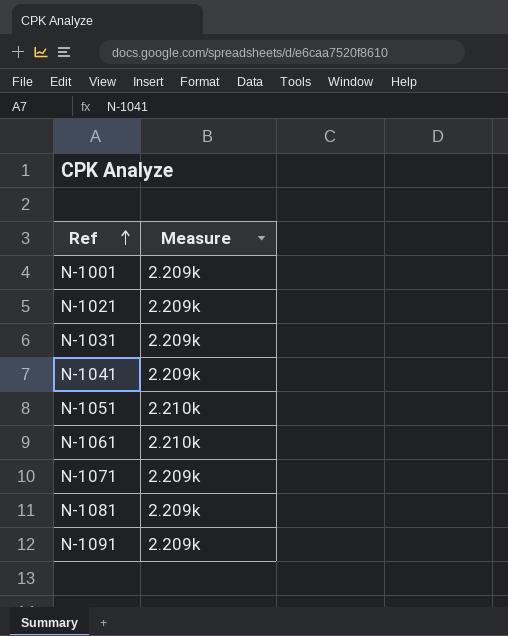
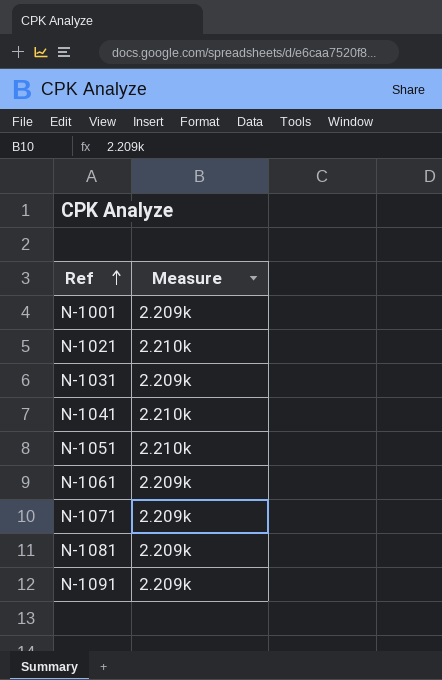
N-1021 | Measure: 2.209k -> 2.210k
N-1041 | Measure: 2.209k -> 2.210k
N-1061 | Measure: 2.210k -> 2.209k

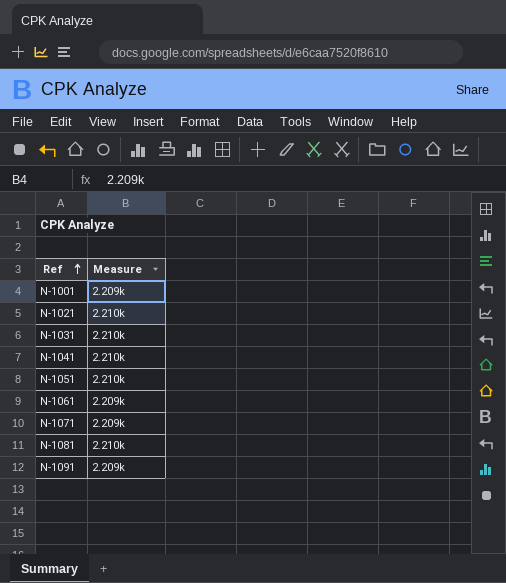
N-1031 | Measure: 2.209k -> 2.210k
N-1081 | Measure: 2.209k -> 2.210k

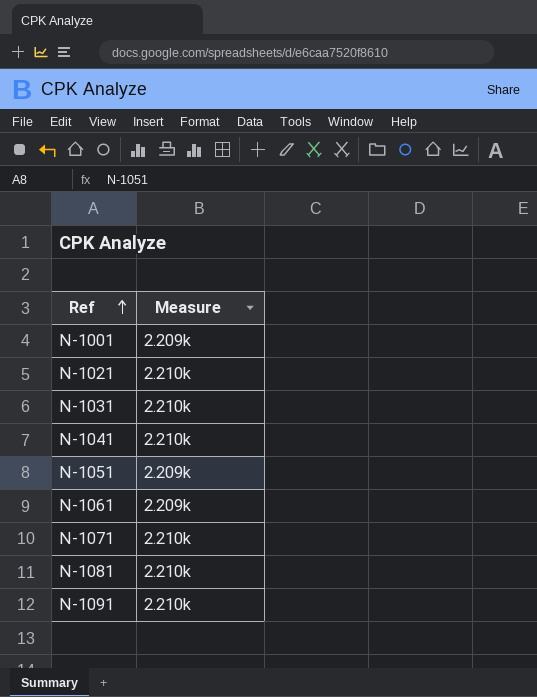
N-1051 | Measure: 2.210k -> 2.209k
N-1071 | Measure: 2.209k -> 2.210k
N-1091 | Measure: 2.209k -> 2.210k

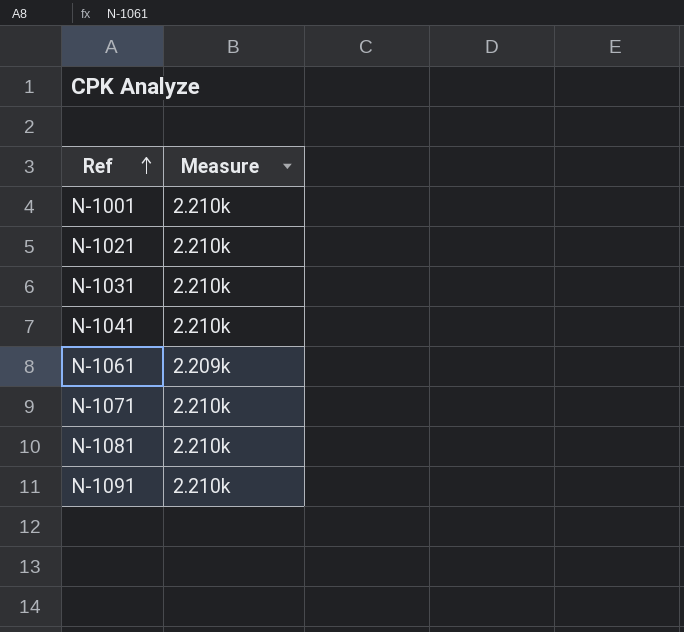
row N-1051: 2.209k -> none
N-1001 | Measure: 2.209k -> 2.210k

